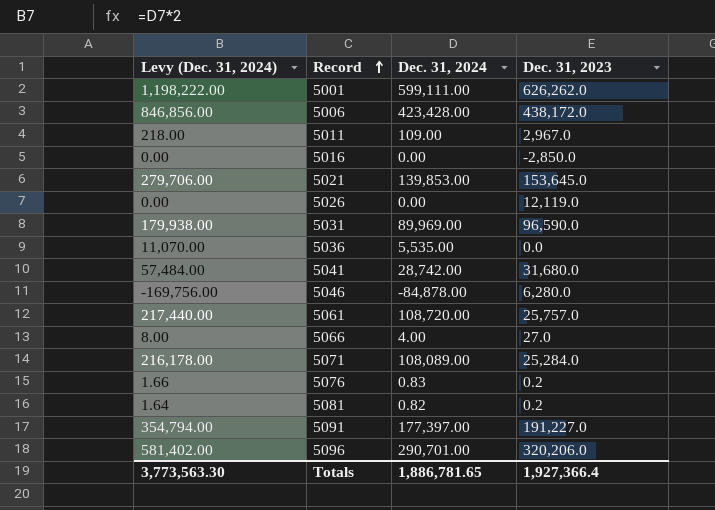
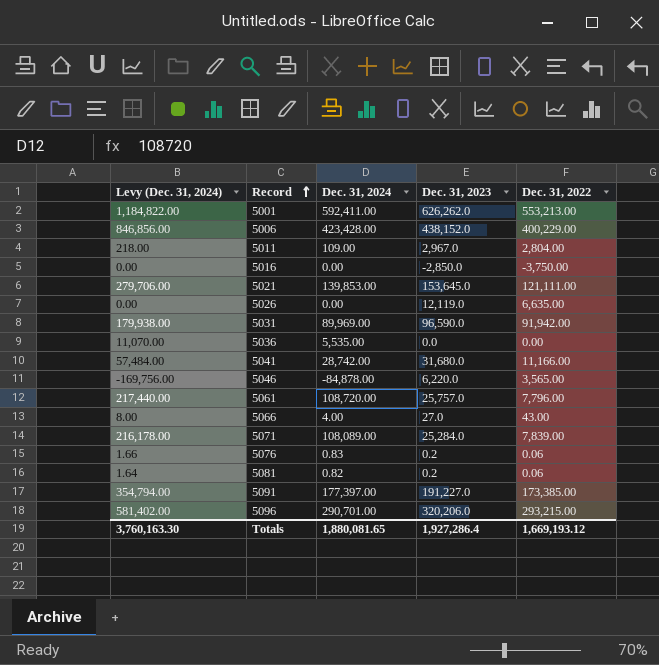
column Dec. 31, 2022 | position: none -> 5
5001 | Levy (Dec. 31, 2024): 1,198,222.00 -> 1,184,822.00
5001 | Dec. 31, 2024: 599,111.00 -> 592,411.00
5006 | Dec. 31, 2023: 438,172.0 -> 438,152.0
5046 | Dec. 31, 2023: 6,280.0 -> 6,220.0
Totals | Levy (Dec. 31, 2024): 3,773,563.30 -> 3,760,163.30
Totals | Dec. 31, 2024: 1,886,781.65 -> 1,880,081.65
Totals | Dec. 31, 2023: 1,927,366.4 -> 1,927,286.4

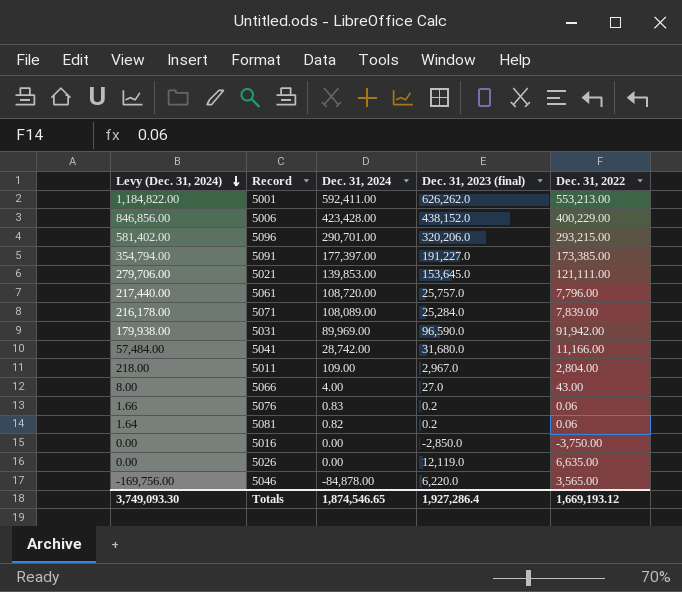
row order: Record ascending -> Levy (Dec. 31, 2024) descending
column name: Dec. 31, 2023 -> Dec. 31, 2023 (final)
row 5036: 11,070.00 | 5,535.00 | 0.0 | 0.00 -> none
Totals | Levy (Dec. 31, 2024): 3,760,163.30 -> 3,749,093.30
Totals | Dec. 31, 2024: 1,880,081.65 -> 1,874,546.65

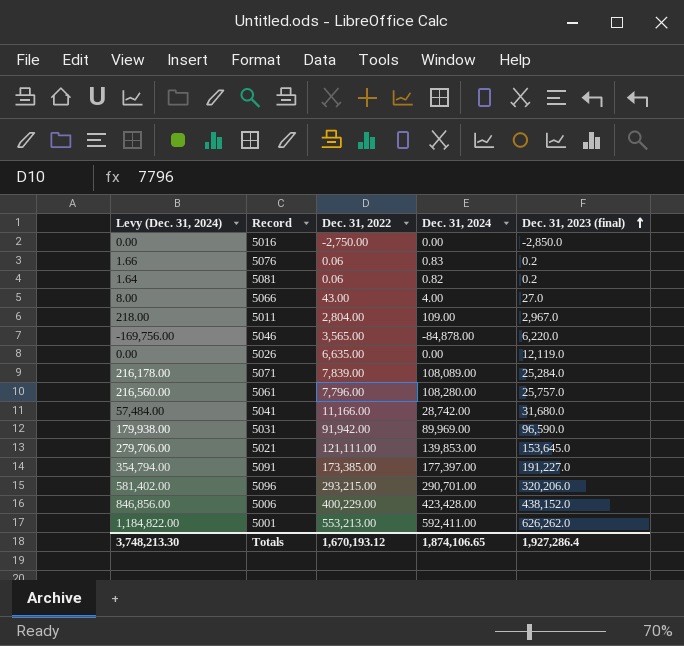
row order: Levy (Dec. 31, 2024) descending -> Dec. 31, 2023 (final) ascending
column Dec. 31, 2022 | position: 5 -> 3
5016 | Dec. 31, 2022: -3,750.00 -> -2,750.00
5061 | Levy (Dec. 31, 2024): 217,440.00 -> 216,560.00
5061 | Dec. 31, 2024: 108,720.00 -> 108,280.00
Totals | Levy (Dec. 31, 2024): 3,749,093.30 -> 3,748,213.30
Totals | Dec. 31, 2022: 1,669,193.12 -> 1,670,193.12
Totals | Dec. 31, 2024: 1,874,546.65 -> 1,874,106.65

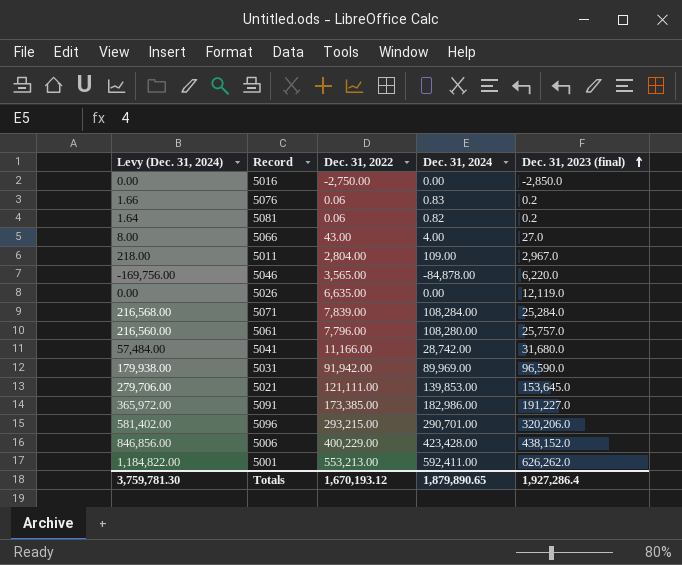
5071 | Levy (Dec. 31, 2024): 216,178.00 -> 216,568.00
5071 | Dec. 31, 2024: 108,089.00 -> 108,284.00
5091 | Levy (Dec. 31, 2024): 354,794.00 -> 365,972.00
5091 | Dec. 31, 2024: 177,397.00 -> 182,986.00
Totals | Levy (Dec. 31, 2024): 3,748,213.30 -> 3,759,781.30
Totals | Dec. 31, 2024: 1,874,106.65 -> 1,879,890.65

